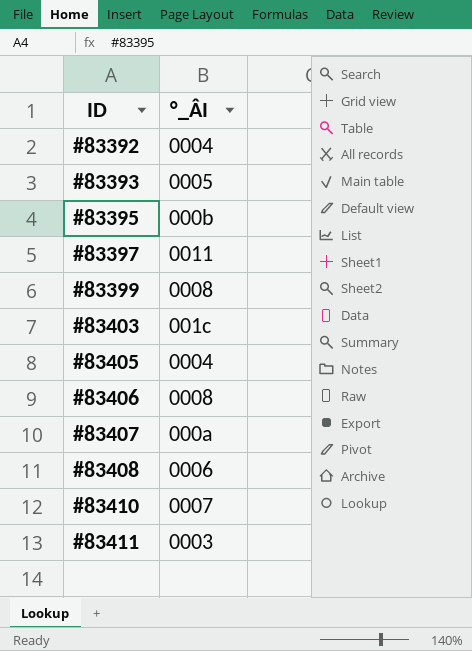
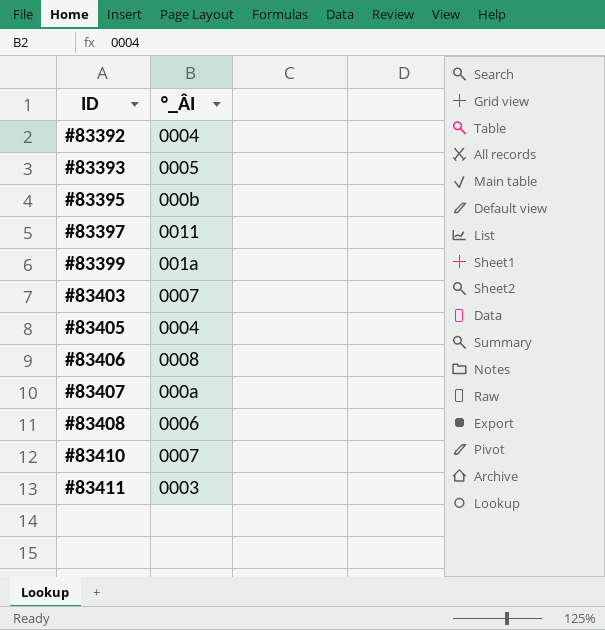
#83399 | °_ÂI: 0008 -> 001a
#83403 | °_ÂI: 001c -> 0007

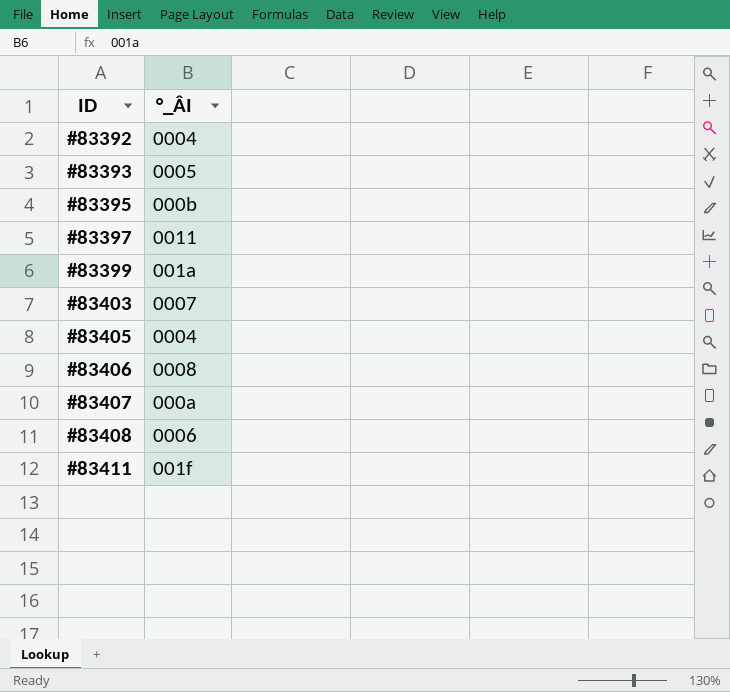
row #83410: 0007 -> none
#83411 | °_ÂI: 0003 -> 001f

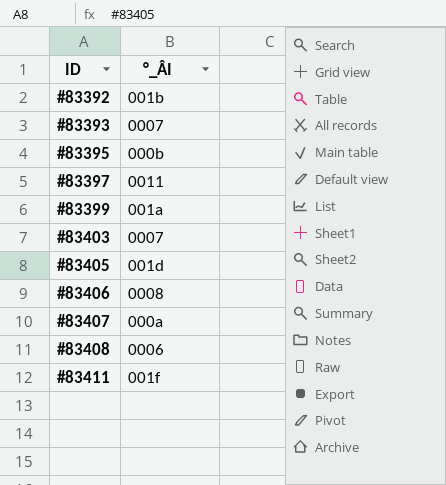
#83392 | °_ÂI: 0004 -> 001b
#83393 | °_ÂI: 0005 -> 0007
#83405 | °_ÂI: 0004 -> 001d

